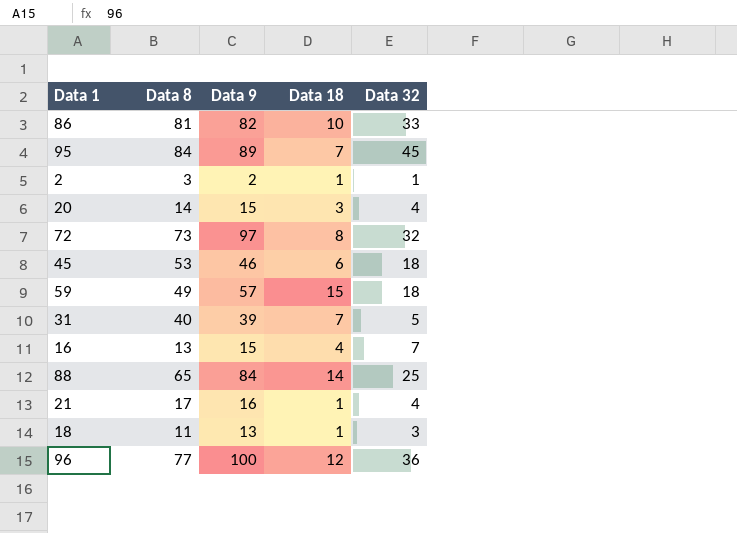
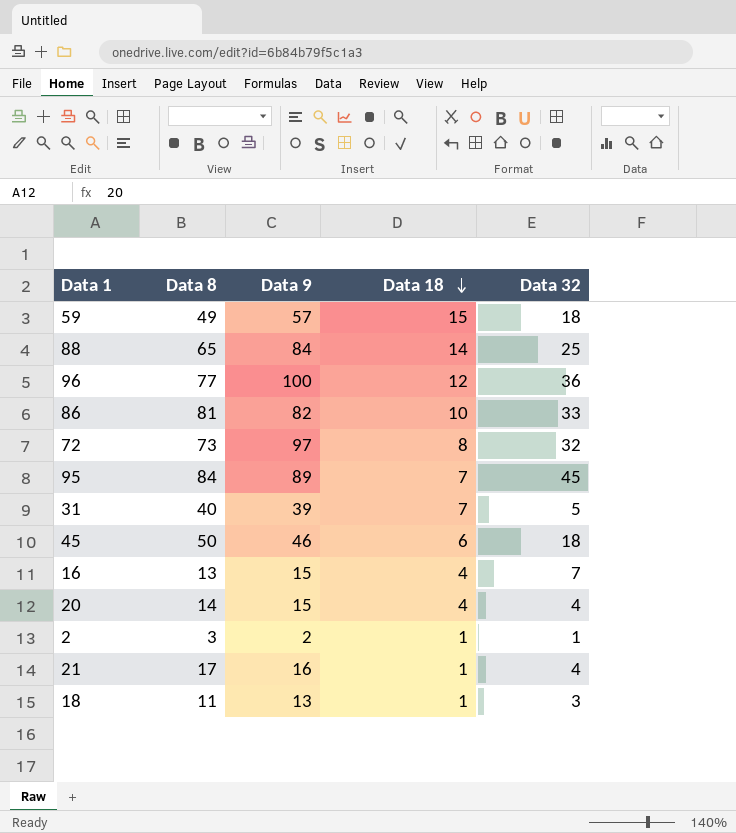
row order: none -> Data 18 descending
45 | Data 8: 53 -> 50
20 | Data 18: 3 -> 4

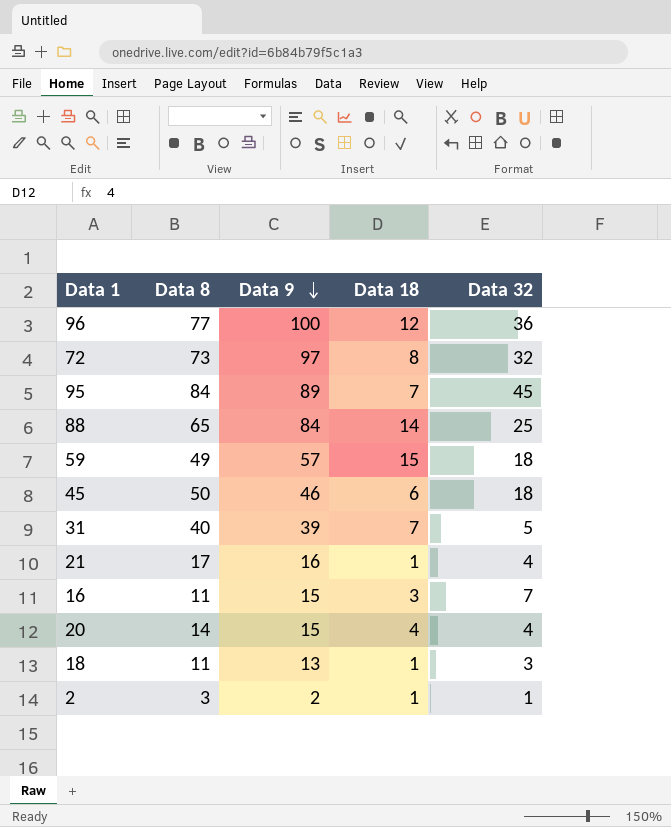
row order: Data 18 descending -> Data 9 descending
row 86: 81 | 82 | 10 | 33 -> none
16 | Data 8: 13 -> 11
16 | Data 18: 4 -> 3

